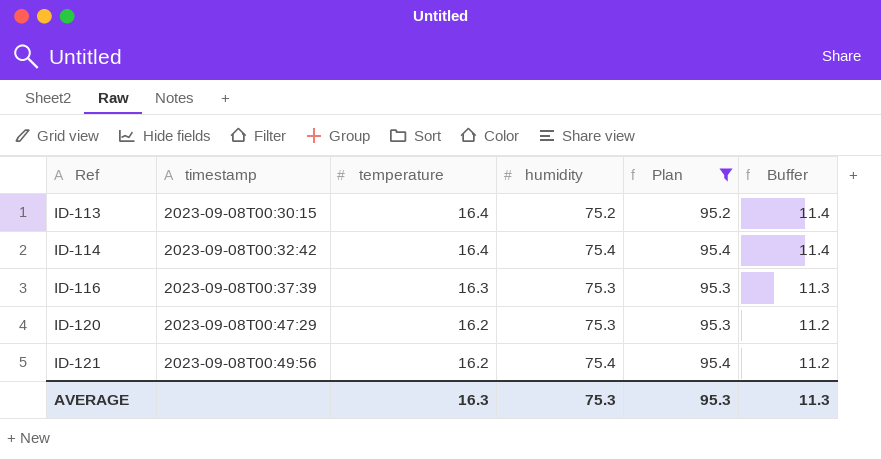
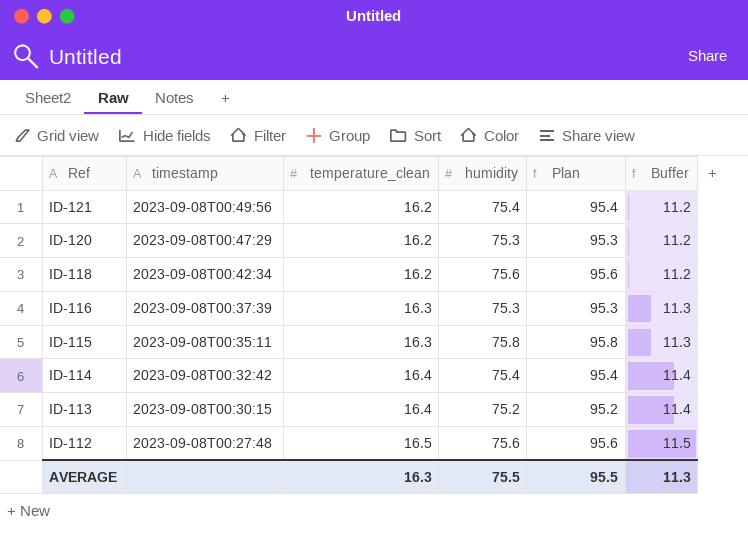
filter: Plan <= 95.4 -> none
row order: Ref ascending -> Ref descending
column name: temperature -> temperature_clean
AVERAGE | humidity: 75.3 -> 75.5
AVERAGE | Plan: 95.3 -> 95.5

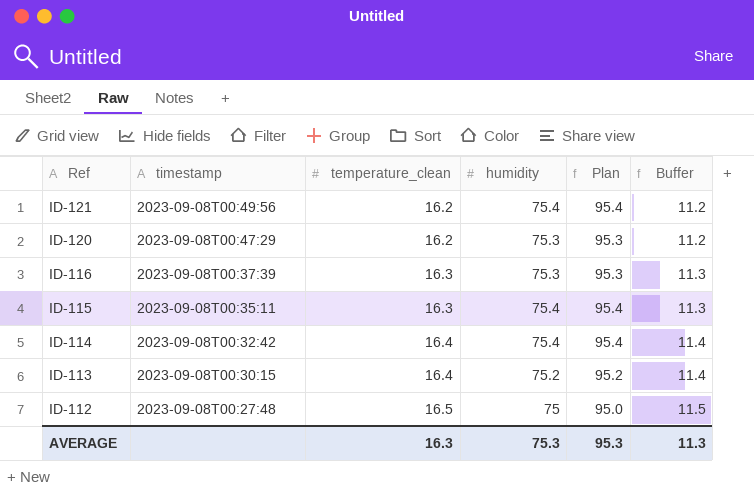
row ID-118: 2023-09-08T00:42:34 | 16.2 | 75.6 | 95.6 | 11.2 -> none
ID-115 | humidity: 75.8 -> 75.4
ID-115 | Plan: 95.8 -> 95.4
ID-112 | humidity: 75.6 -> 75
ID-112 | Plan: 95.6 -> 95.0
AVERAGE | humidity: 75.5 -> 75.3
AVERAGE | Plan: 95.5 -> 95.3

